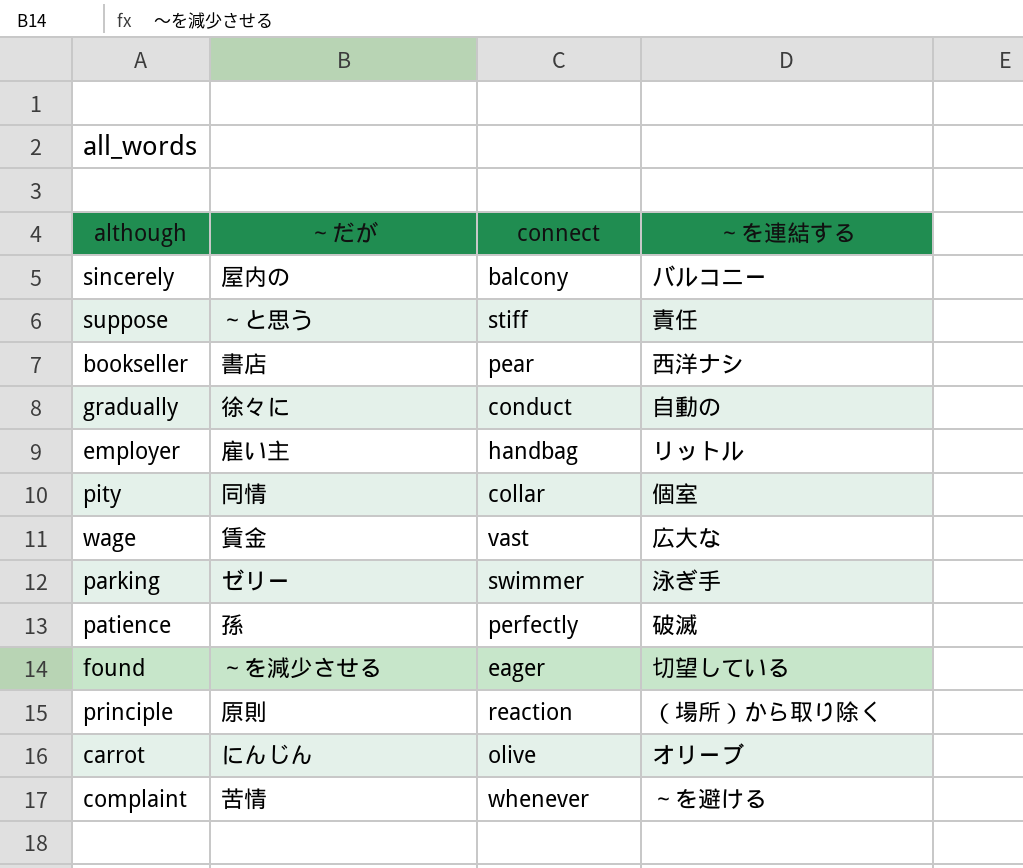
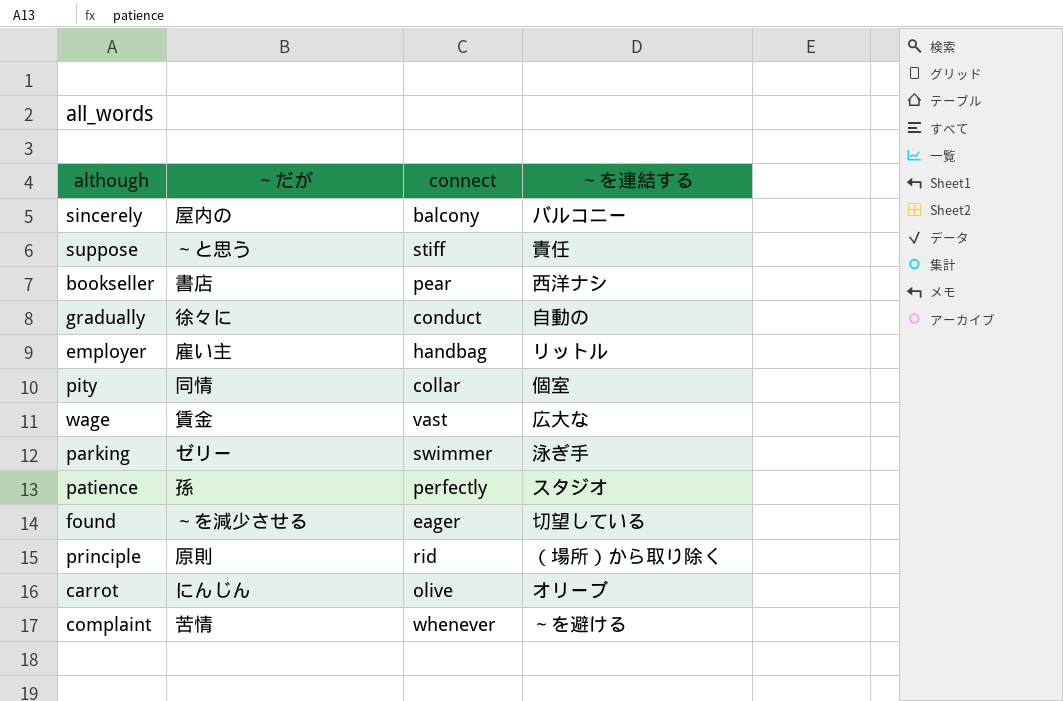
patience | ～を連結する: 破滅 -> スタジオ
principle | connect: reaction -> rid

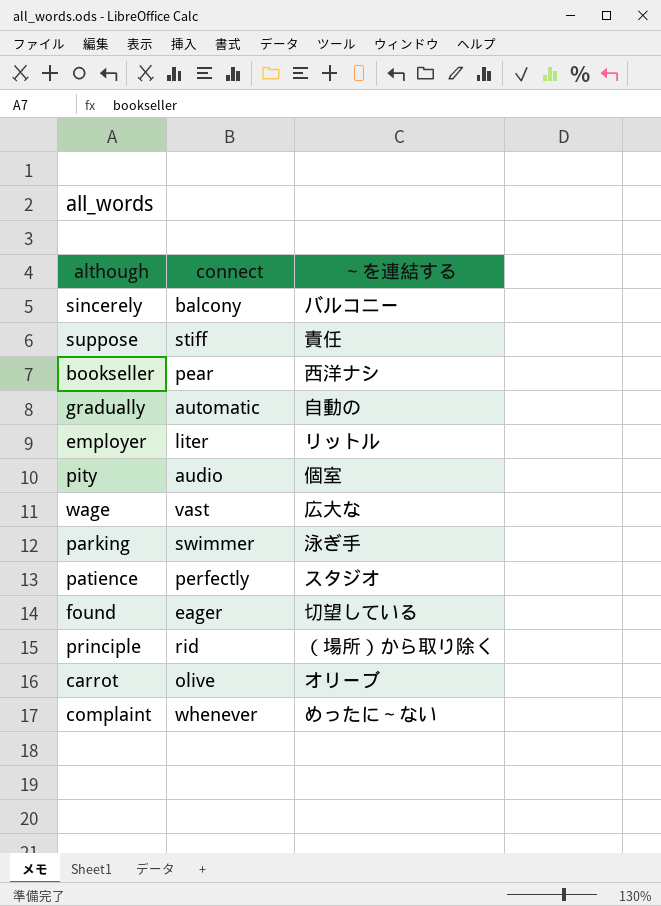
column ～だが | position: 2 -> none
gradually | connect: conduct -> automatic
employer | connect: handbag -> liter
pity | connect: collar -> audio
complaint | ～を連結する: ～を避ける -> めったに～ない

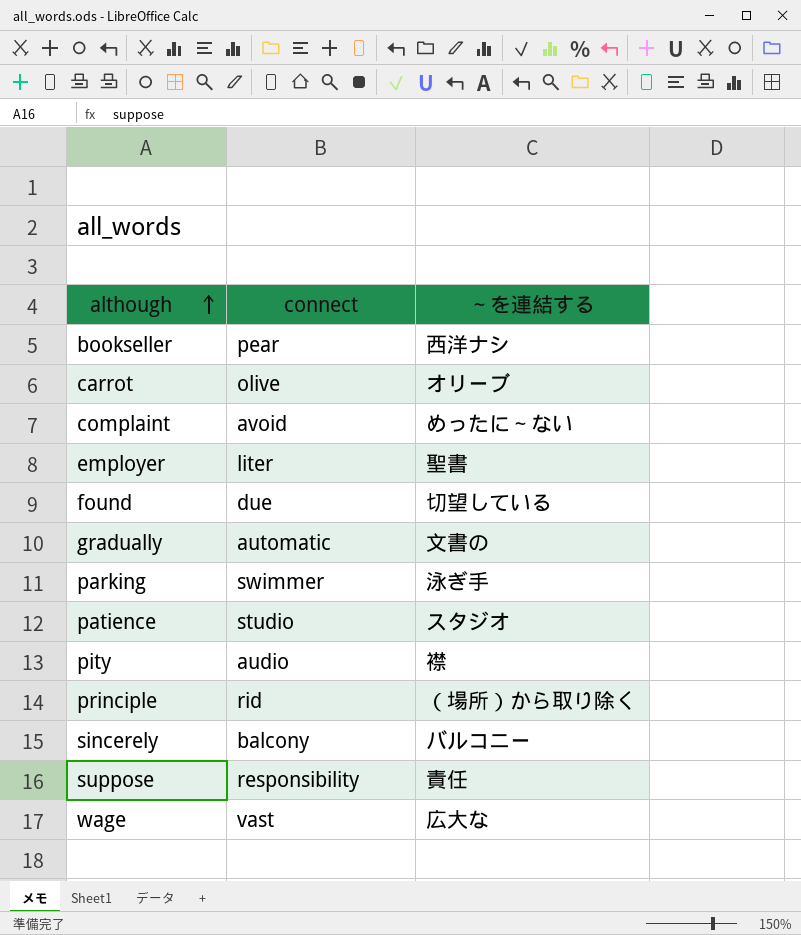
row order: none -> although ascending
complaint | connect: whenever -> avoid
employer | ～を連結する: リットル -> 聖書
found | connect: eager -> due
gradually | ～を連結する: 自動の -> 文書の
patience | connect: perfectly -> studio
pity | ～を連結する: 個室 -> 襟
suppose | connect: stiff -> responsibility

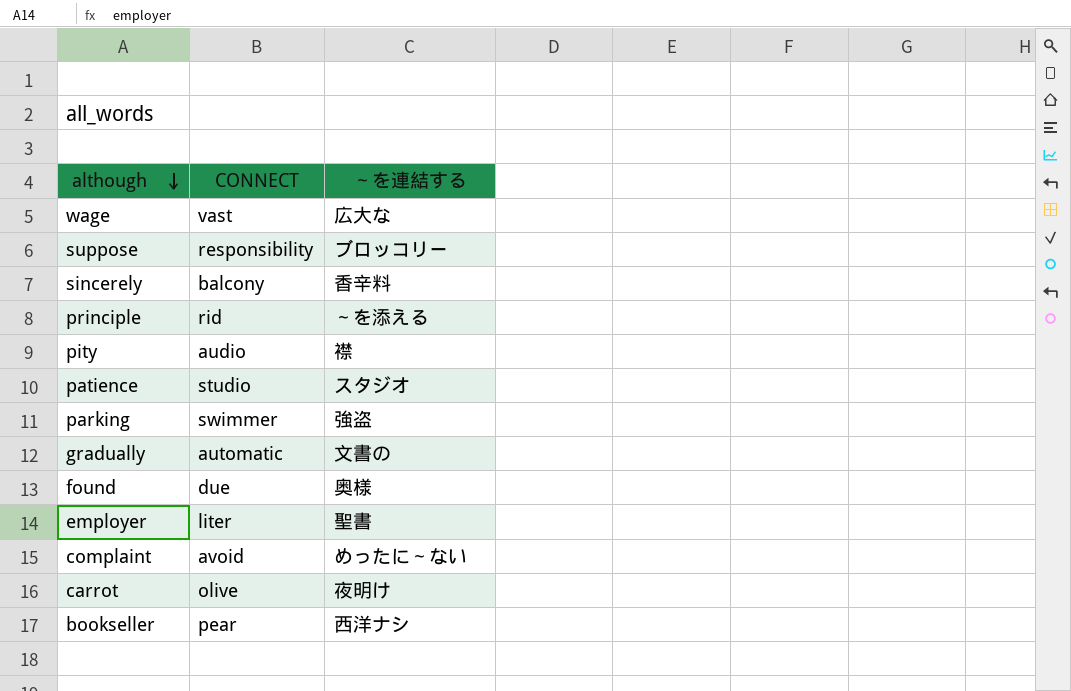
row order: although ascending -> although descending
column name: connect -> CONNECT
suppose | ～を連結する: 責任 -> ブロッコリー
sincerely | ～を連結する: バルコニー -> 香辛料
principle | ～を連結する: （場所）から取り除く -> ～を添える
parking | ～を連結する: 泳ぎ手 -> 強盗
found | ～を連結する: 切望している -> 奥様
carrot | ～を連結する: オリーブ -> 夜明け

